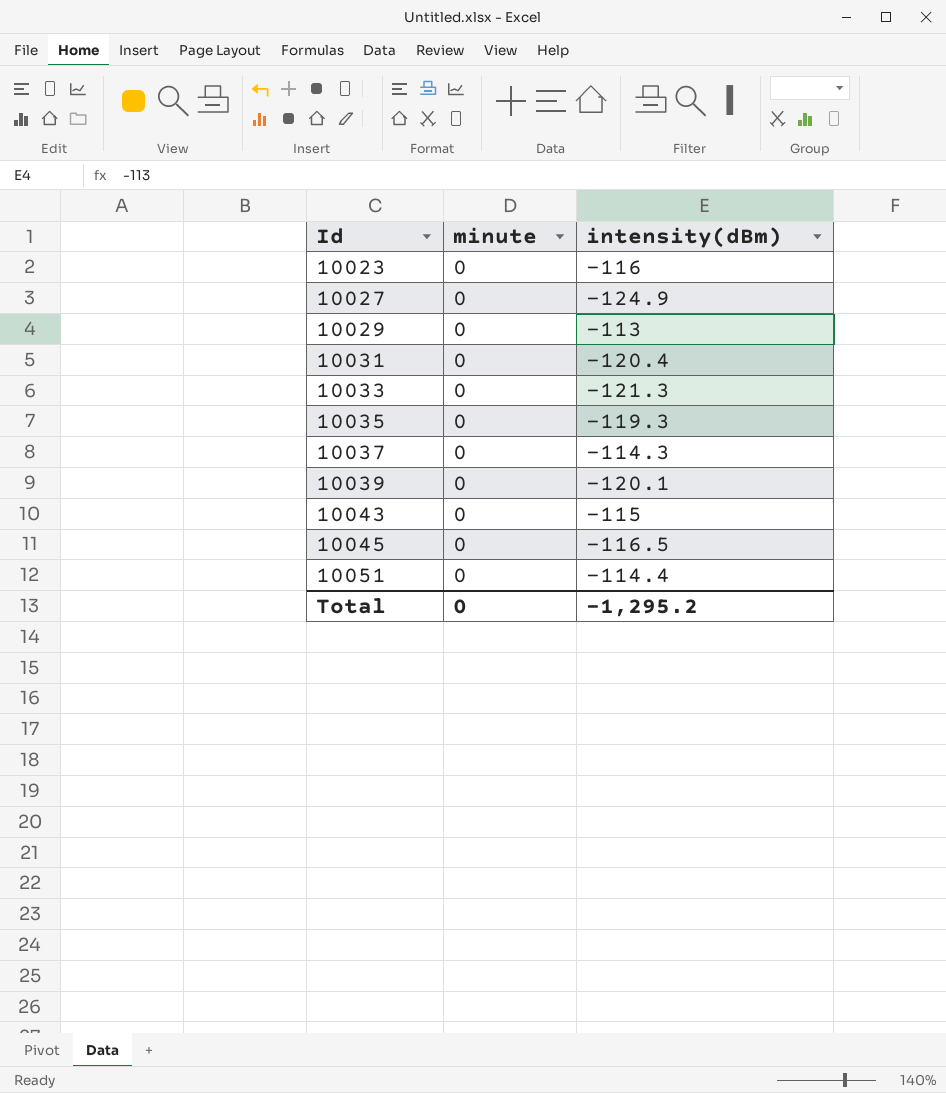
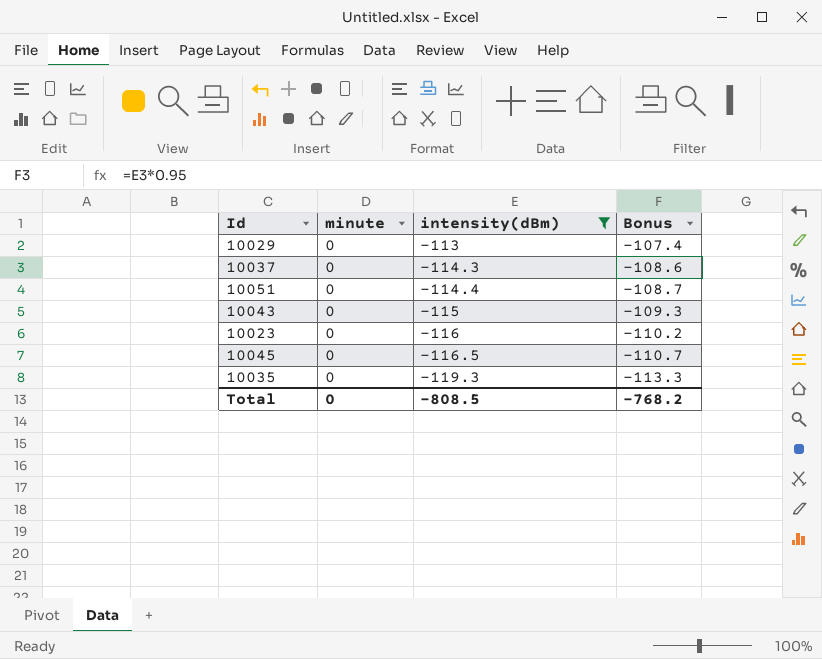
filter: none -> intensity(dBm) >= -119.3
row order: Id ascending -> intensity(dBm) descending
column Bonus | formula: none -> [intensity(dBm)] * 0.95
Total | intensity(dBm): -1,295.2 -> -808.5

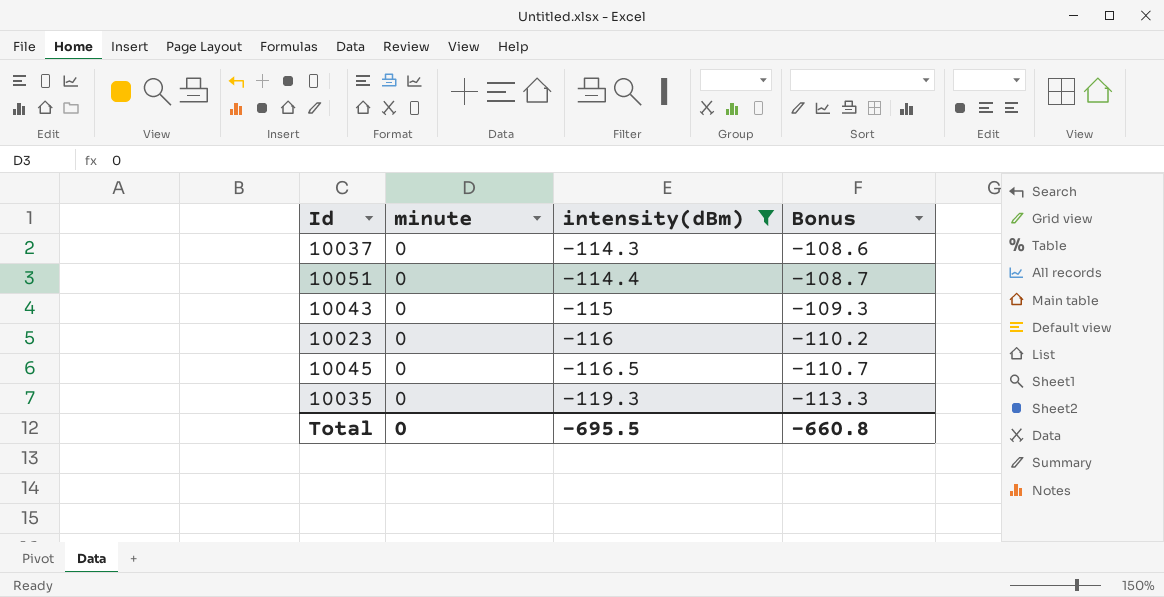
row 10029: 0 | -113 | -107.4 -> none
Total | intensity(dBm): -808.5 -> -695.5
Total | Bonus: -768.2 -> -660.8

